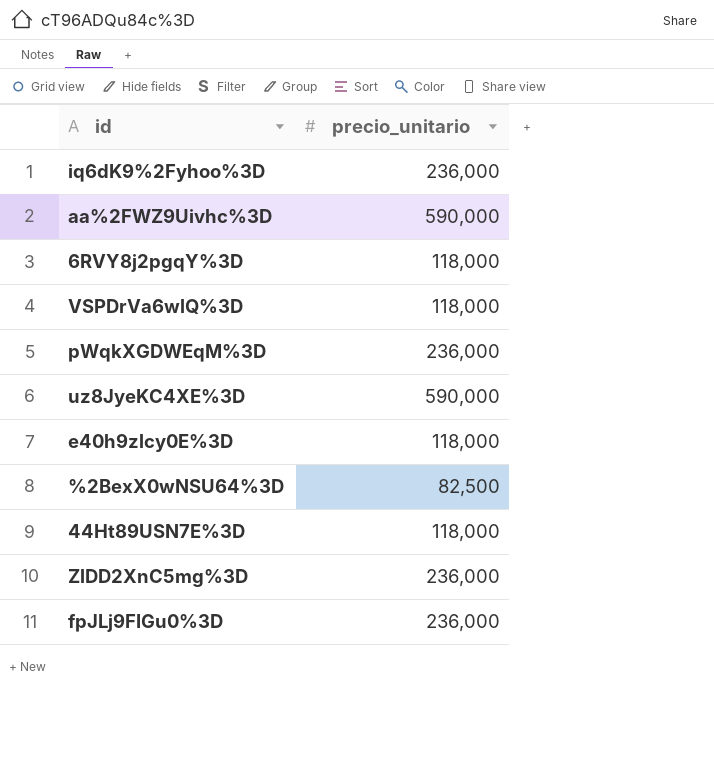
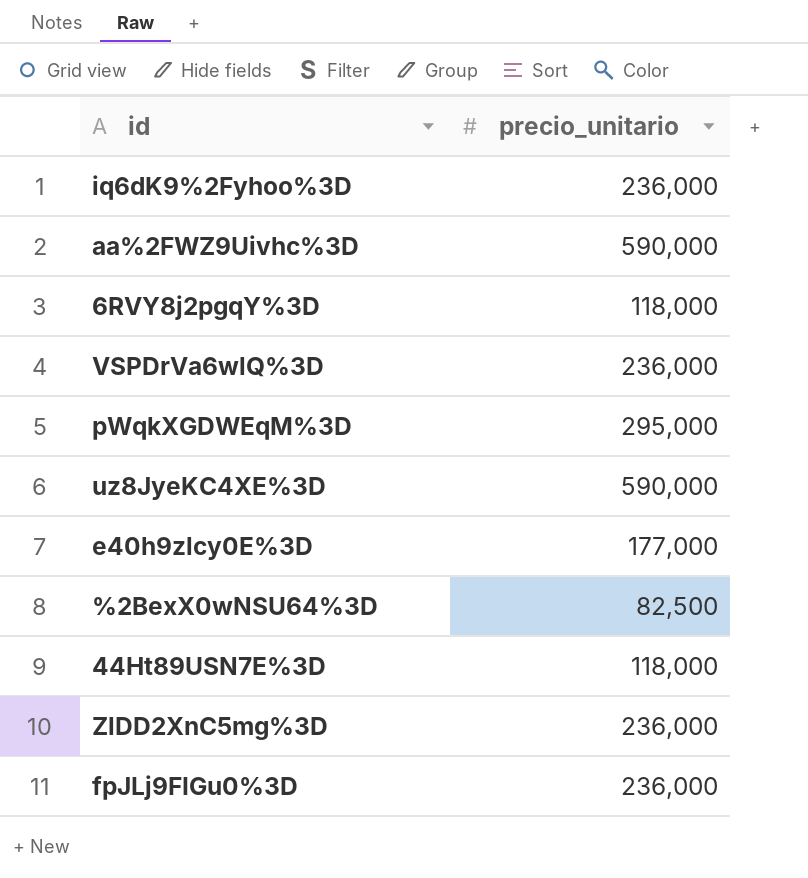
VSPDrVa6wlQ%3D | precio_unitario: 118,000 -> 236,000
pWqkXGDWEqM%3D | precio_unitario: 236,000 -> 295,000
e40h9zlcy0E%3D | precio_unitario: 118,000 -> 177,000

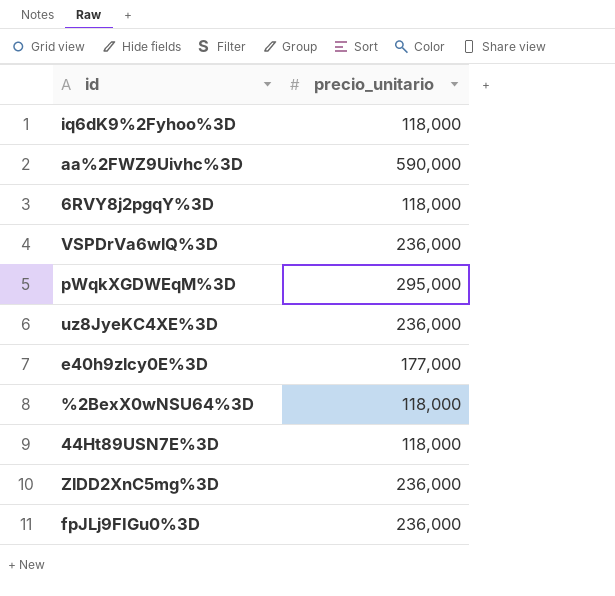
iq6dK9%2Fyhoo%3D | precio_unitario: 236,000 -> 118,000
uz8JyeKC4XE%3D | precio_unitario: 590,000 -> 236,000
%2BexX0wNSU64%3D | precio_unitario: 82,500 -> 118,000

